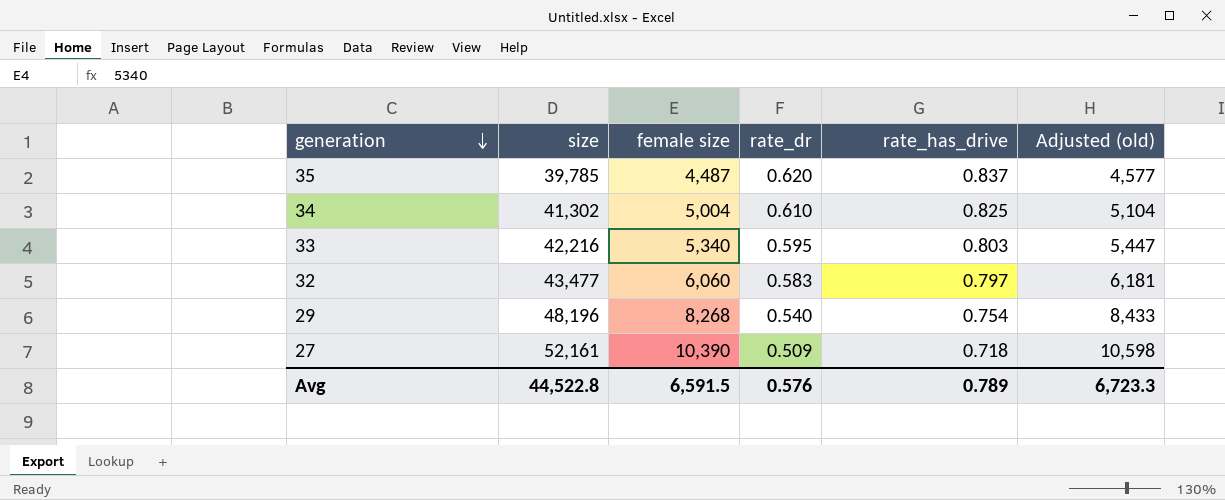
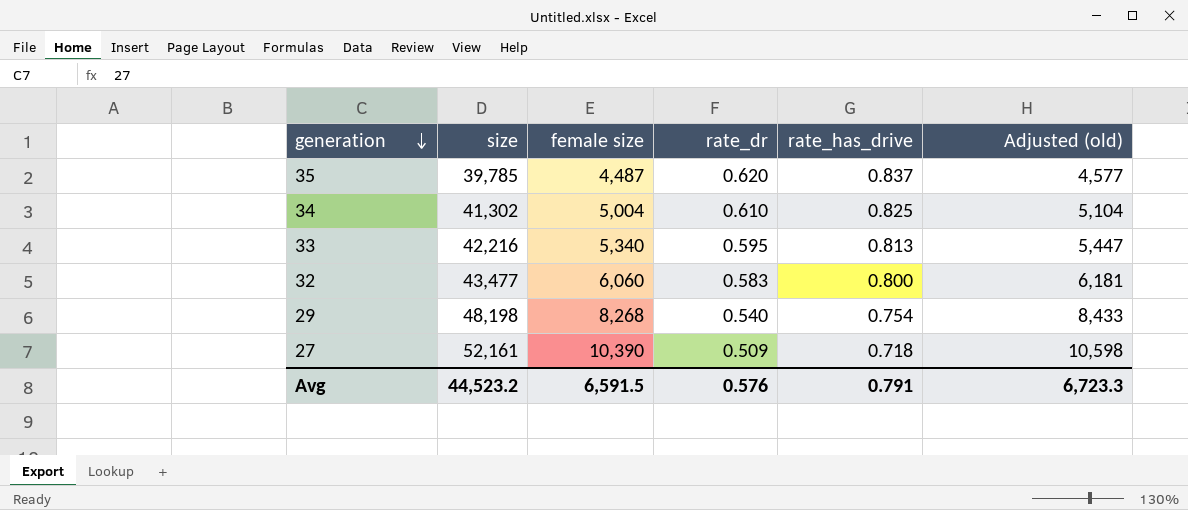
33 | rate_has_drive: 0.803 -> 0.813
32 | rate_has_drive: 0.797 -> 0.800
29 | size: 48,196 -> 48,198
Avg | size: 44,522.8 -> 44,523.2
Avg | rate_has_drive: 0.789 -> 0.791

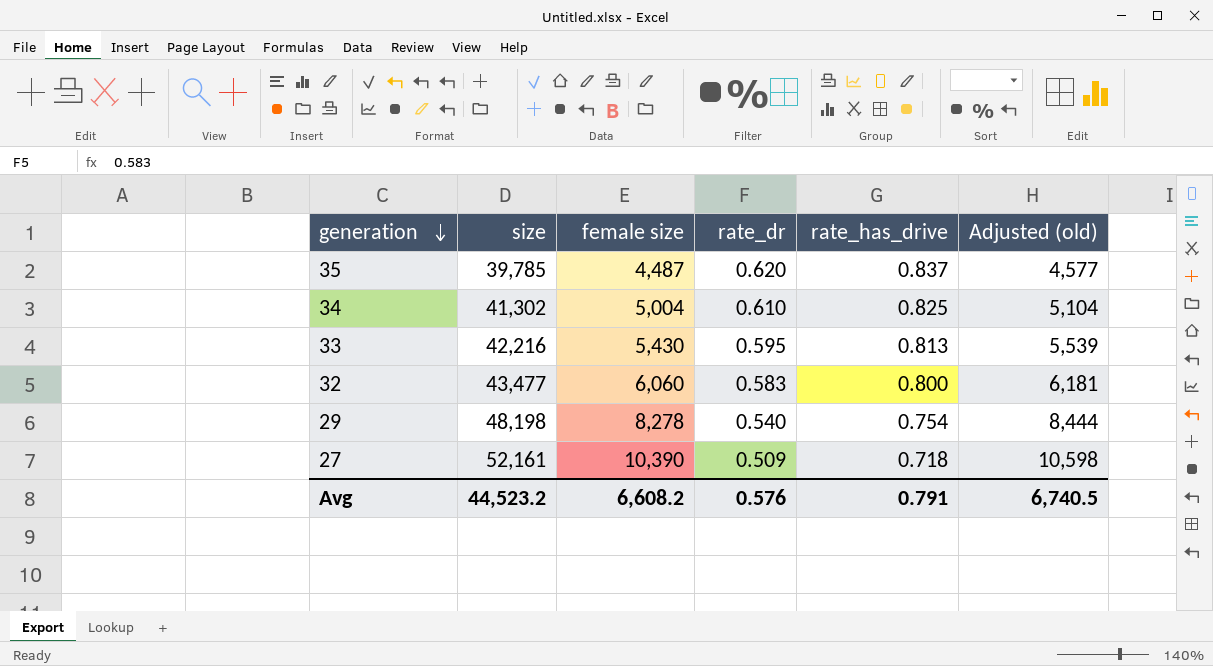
33 | female size: 5,340 -> 5,430
33 | Adjusted (old): 5,447 -> 5,539
29 | female size: 8,268 -> 8,278
29 | Adjusted (old): 8,433 -> 8,444
Avg | female size: 6,591.5 -> 6,608.2
Avg | Adjusted (old): 6,723.3 -> 6,740.5

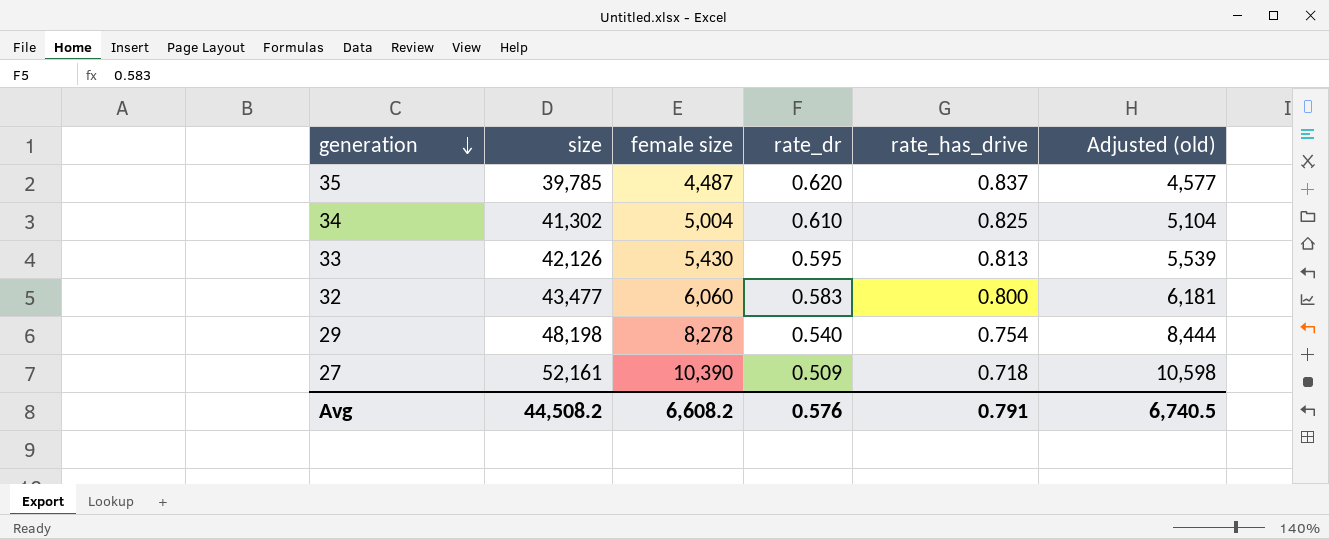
33 | size: 42,216 -> 42,126
Avg | size: 44,523.2 -> 44,508.2

